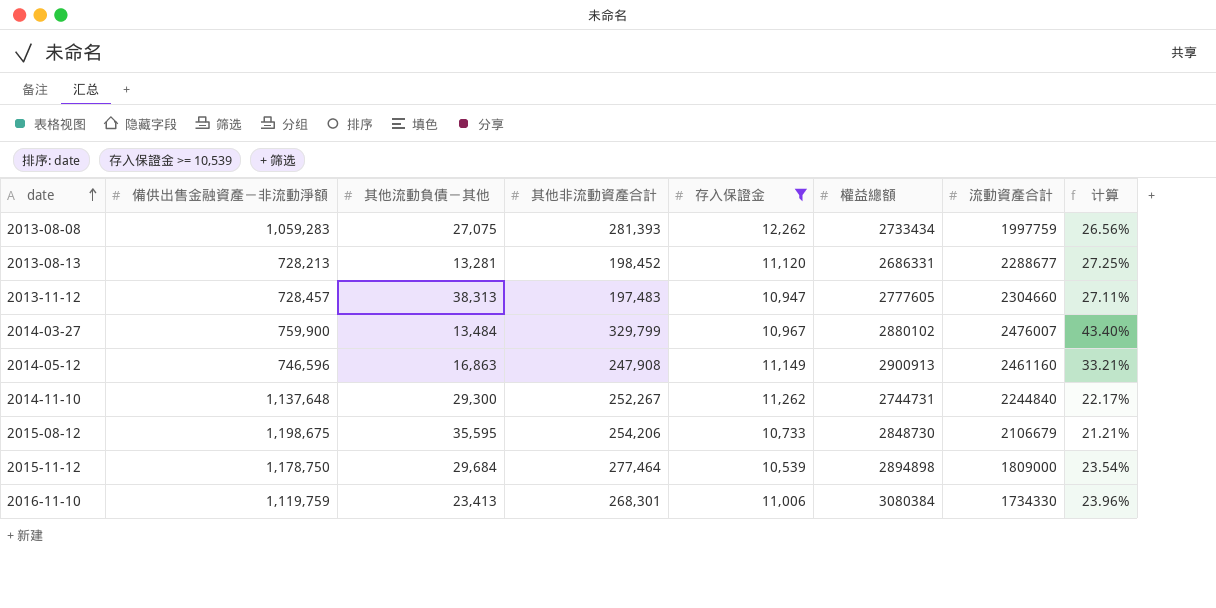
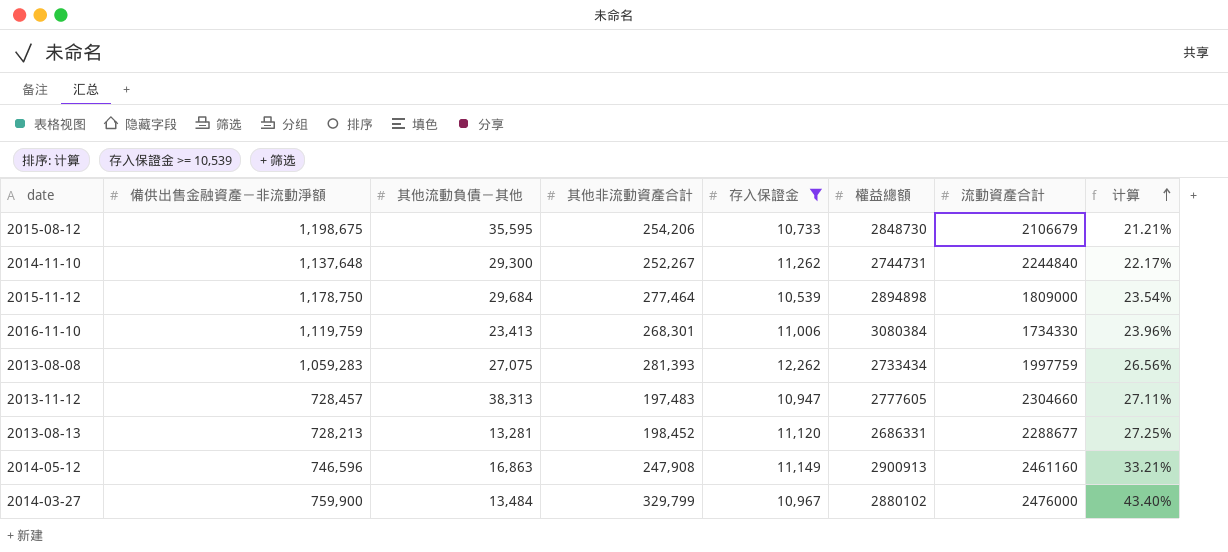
row order: date ascending -> 计算 ascending
2014-03-27 | 流動資產合計: 2476007 -> 2476000

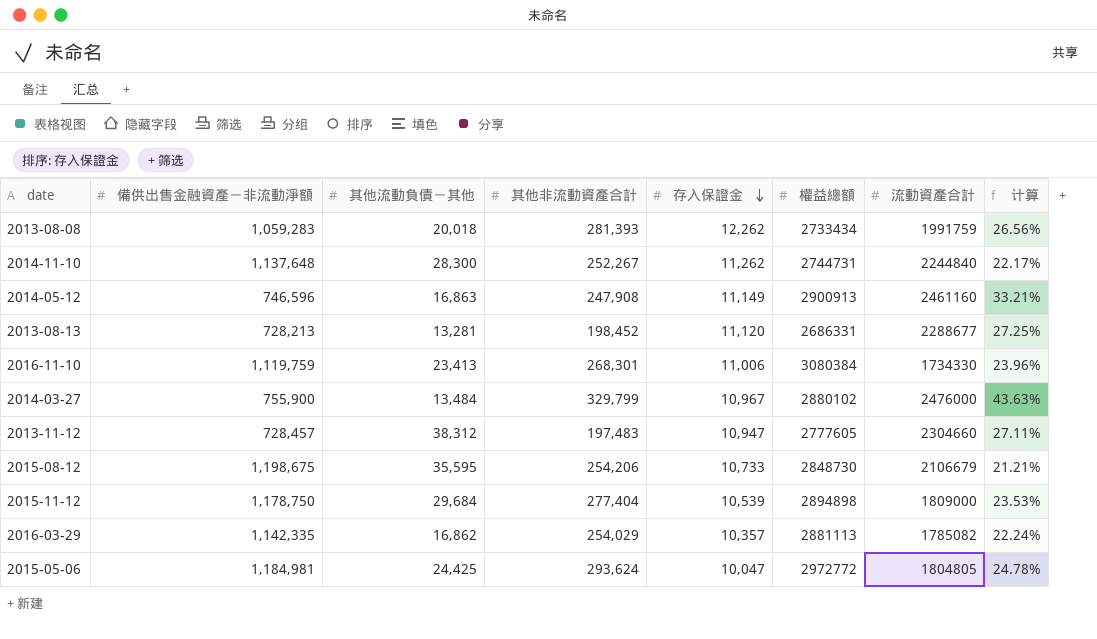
filter: 存入保證金 >= 10,539 -> none
row order: 计算 ascending -> 存入保證金 descending
2013-08-08 | 其他流動負債－其他: 27,075 -> 20,018
2013-08-08 | 流動資產合計: 1997759 -> 1991759
2014-11-10 | 其他流動負債－其他: 29,300 -> 28,300
2014-03-27 | 備供出售金融資產－非流動淨額: 759,900 -> 755,900
2014-03-27 | 计算: 43.40% -> 43.63%
2013-11-12 | 其他流動負債－其他: 38,313 -> 38,312
2015-11-12 | 其他非流動資產合計: 277,464 -> 277,404
2015-11-12 | 计算: 23.54% -> 23.53%

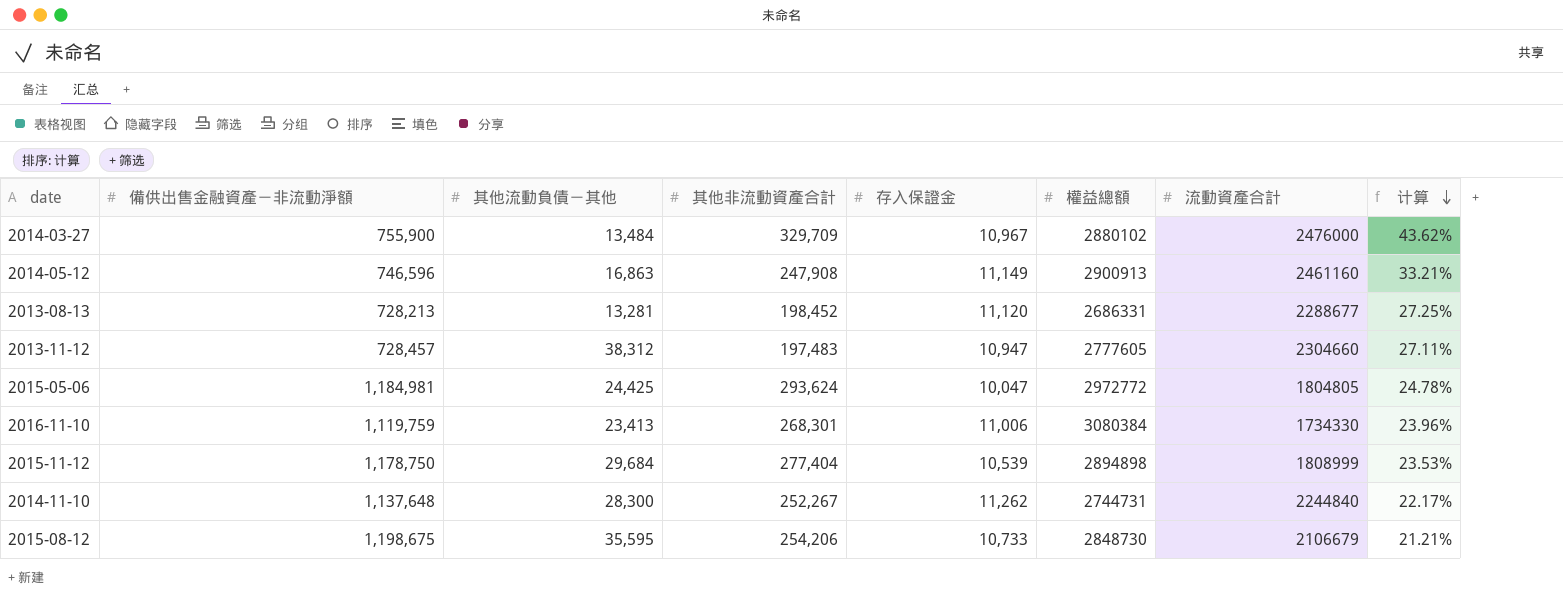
row order: 存入保證金 descending -> 计算 descending
row 2013-08-08: 1,059,283 | 20,018 | 281,393 | 12,262 | 2733434 | 1991759 | 26.56% -> none
row 2016-03-29: 1,142,335 | 16,862 | 254,029 | 10,357 | 2881113 | 1785082 | 22.24% -> none
2014-03-27 | 其他非流動資產合計: 329,799 -> 329,709
2014-03-27 | 计算: 43.63% -> 43.62%
2015-11-12 | 流動資產合計: 1809000 -> 1808999

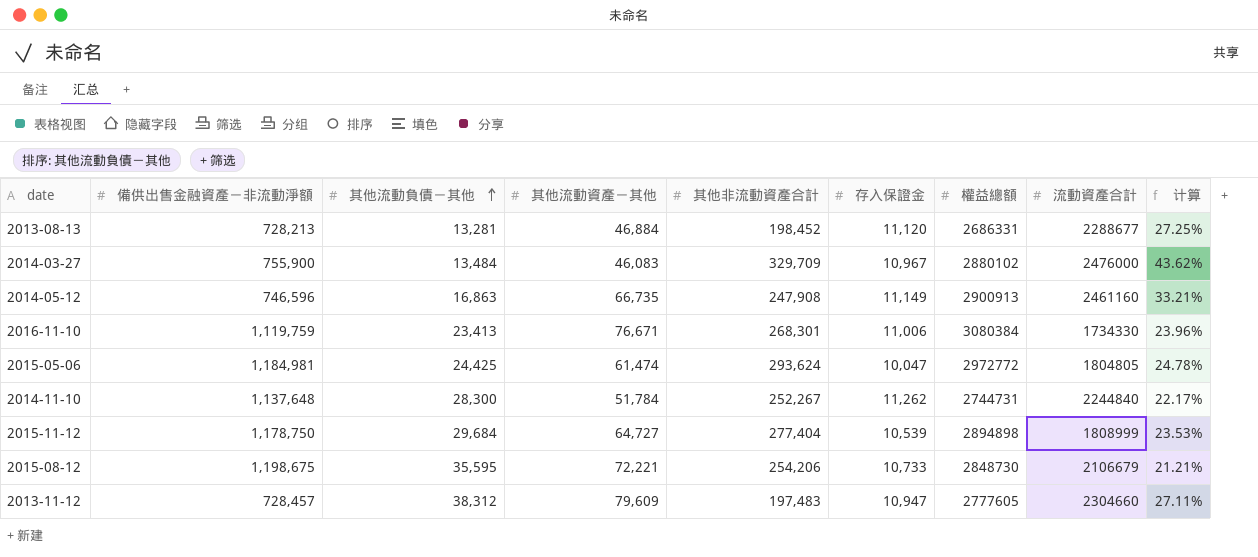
row order: 计算 descending -> 其他流動負債－其他 ascending
column 其他流動資產－其他 | position: none -> 4

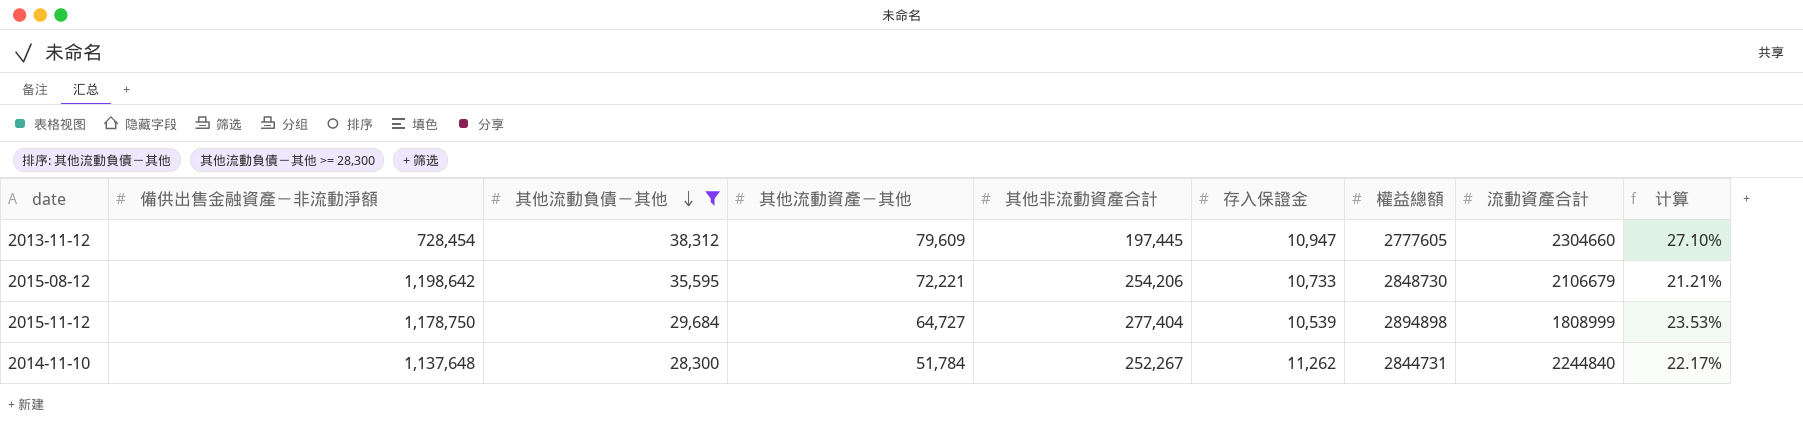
filter: none -> 其他流動負債－其他 >= 28,300
row order: 其他流動負債－其他 ascending -> 其他流動負債－其他 descending
2013-11-12 | 備供出售金融資產－非流動淨額: 728,457 -> 728,454
2013-11-12 | 其他非流動資產合計: 197,483 -> 197,445
2013-11-12 | 计算: 27.11% -> 27.10%
2015-08-12 | 備供出售金融資產－非流動淨額: 1,198,675 -> 1,198,642
2014-11-10 | 權益總額: 2744731 -> 2844731

